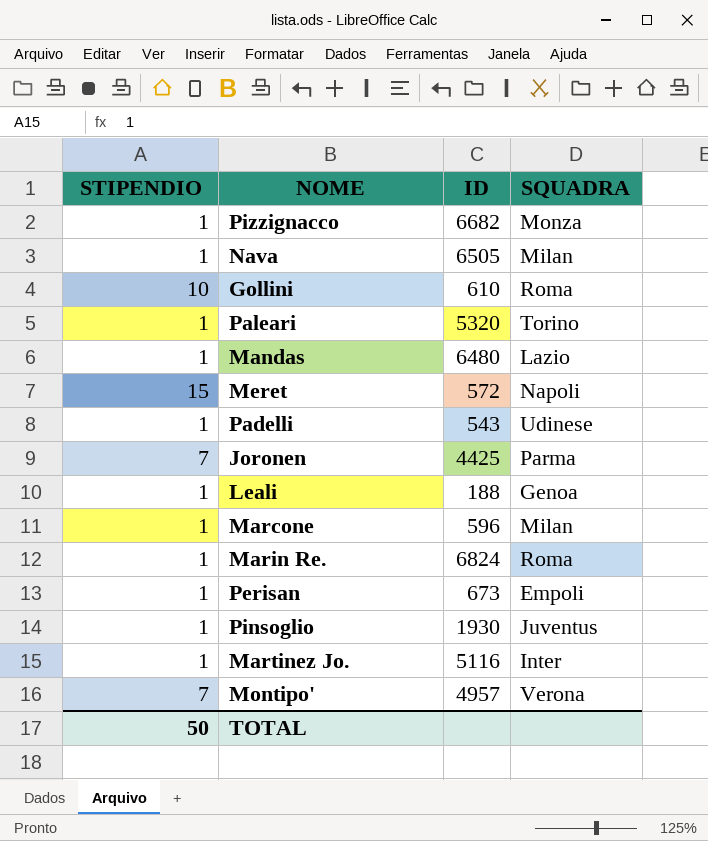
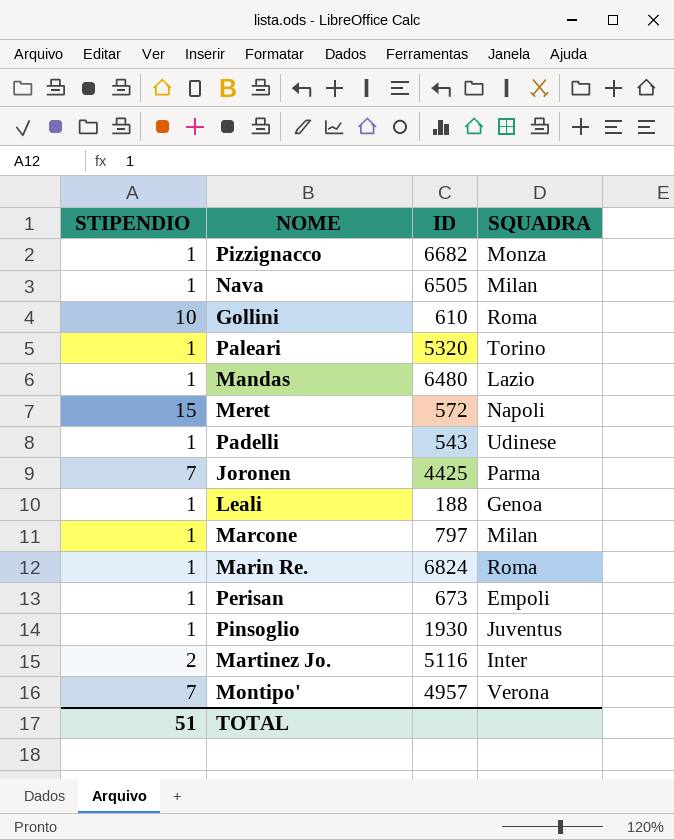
Marcone | ID: 596 -> 797
Martinez Jo. | STIPENDIO: 1 -> 2
TOTAL | STIPENDIO: 50 -> 51

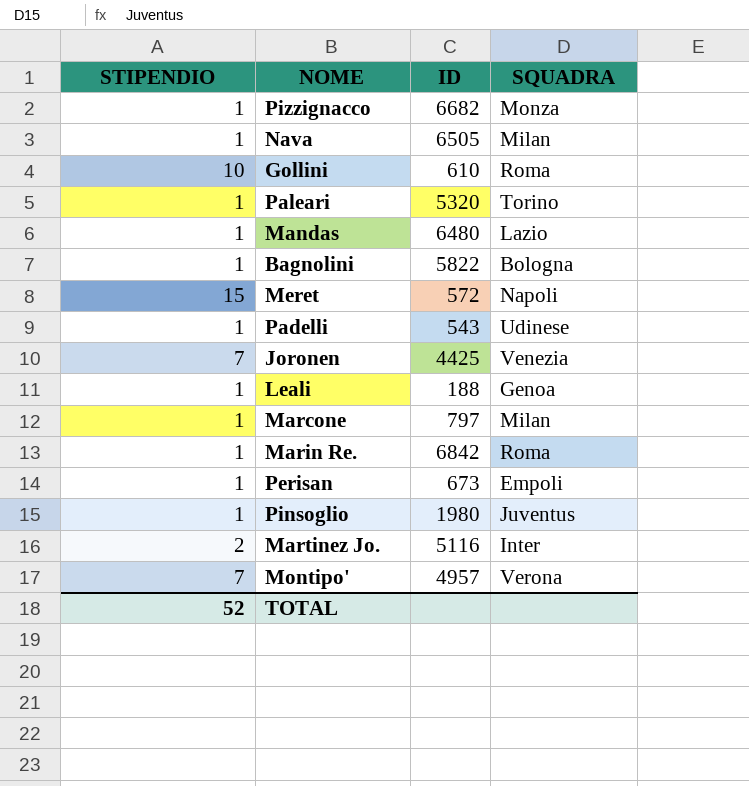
row Bagnolini: none -> 1 | 5822 | Bologna
Joronen | SQUADRA: Parma -> Venezia
Marin Re. | ID: 6824 -> 6842
Pinsoglio | ID: 1930 -> 1980
TOTAL | STIPENDIO: 51 -> 52

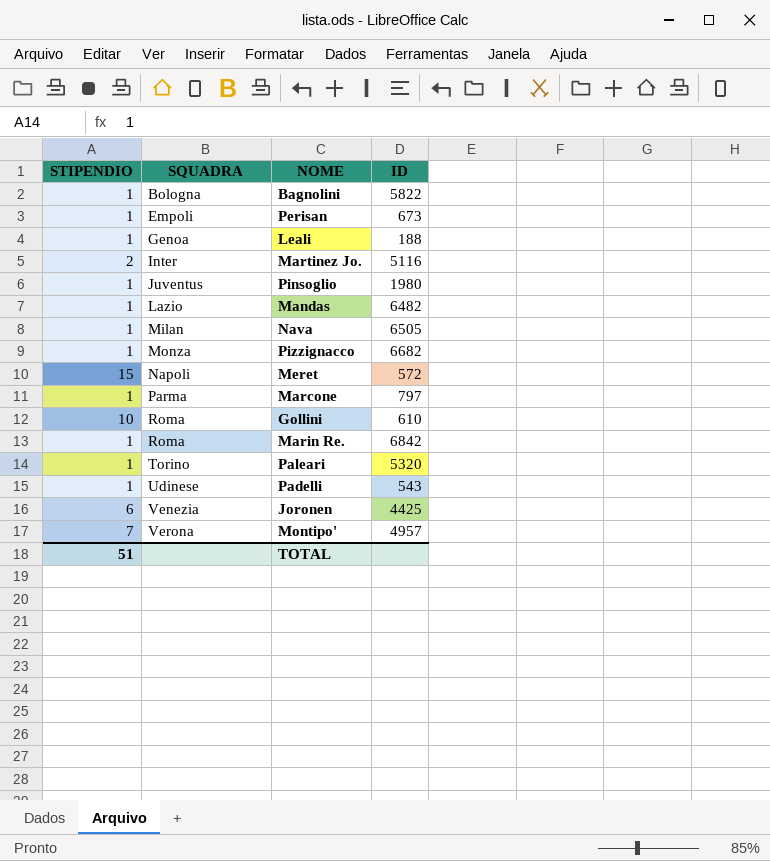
row order: none -> SQUADRA ascending
column SQUADRA | position: 4 -> 2
Mandas | ID: 6480 -> 6482
Marcone | SQUADRA: Milan -> Parma
Joronen | STIPENDIO: 7 -> 6
TOTAL | STIPENDIO: 52 -> 51

